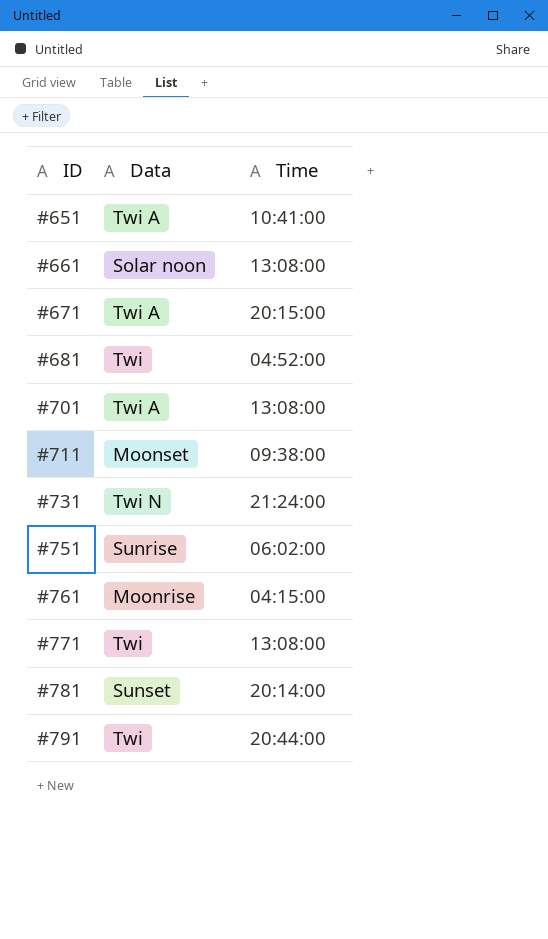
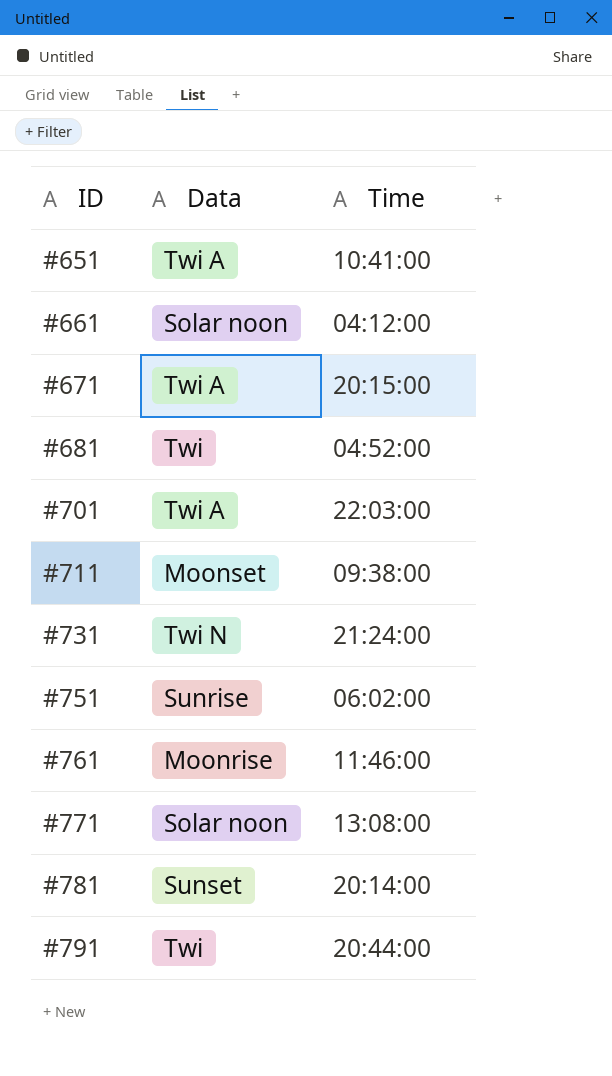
#661 | Time: 13:08:00 -> 04:12:00
#701 | Time: 13:08:00 -> 22:03:00
#761 | Time: 04:15:00 -> 11:46:00
#771 | Data: Twi -> Solar noon

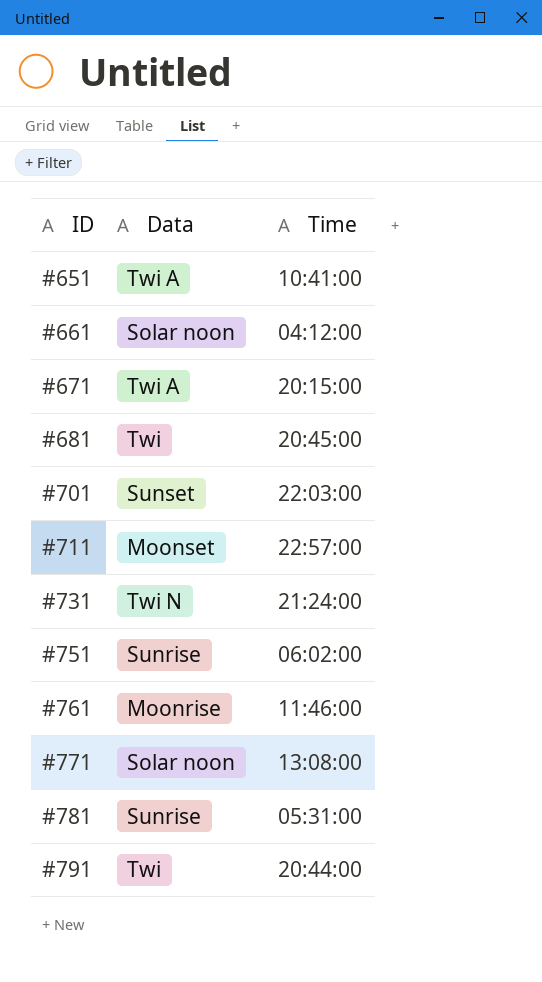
#681 | Time: 04:52:00 -> 20:45:00
#701 | Data: Twi A -> Sunset
#711 | Time: 09:38:00 -> 22:57:00
#781 | Data: Sunset -> Sunrise
#781 | Time: 20:14:00 -> 05:31:00

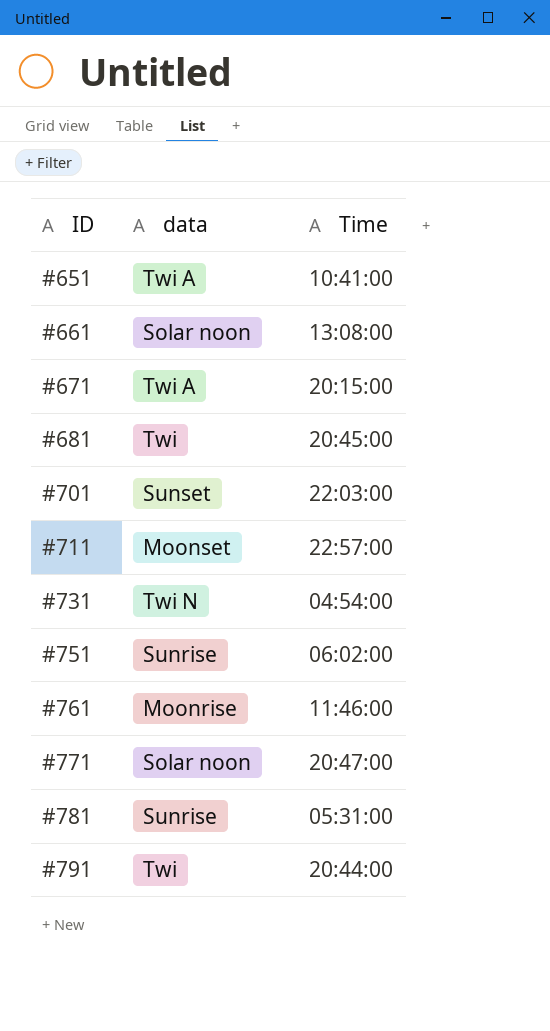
column name: Data -> data
#661 | Time: 04:12:00 -> 13:08:00
#731 | Time: 21:24:00 -> 04:54:00
#771 | Time: 13:08:00 -> 20:47:00

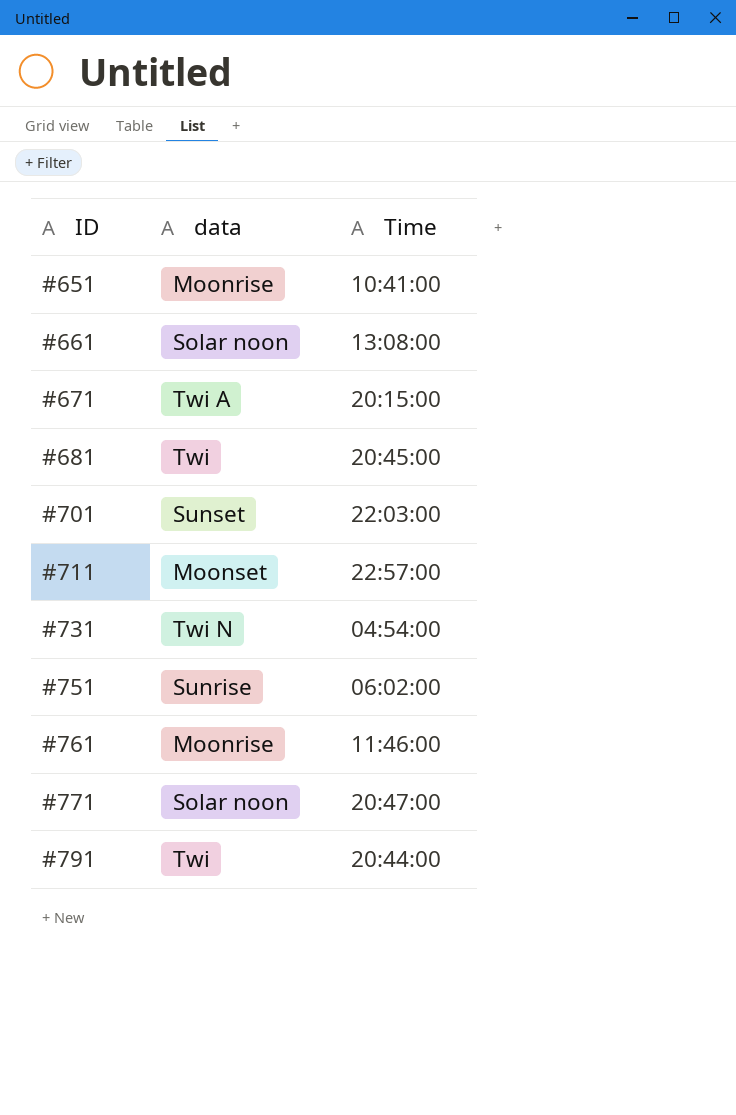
row #781: Sunrise | 05:31:00 -> none
#651 | data: Twi A -> Moonrise

